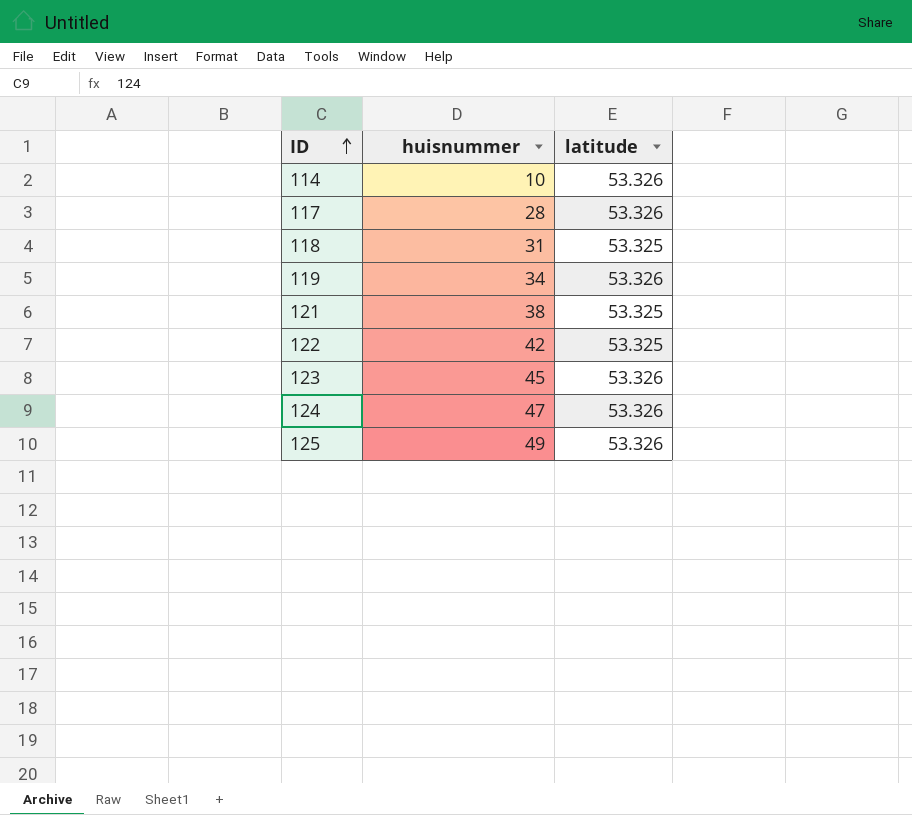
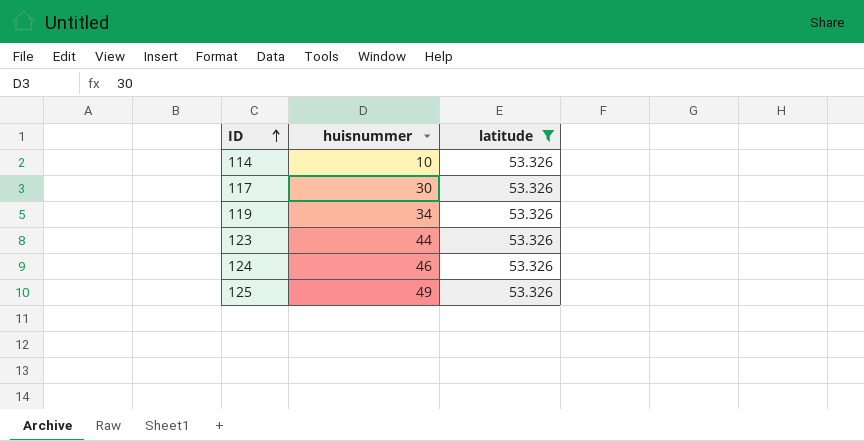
filter: none -> latitude = 53.326
117 | huisnummer: 28 -> 30
123 | huisnummer: 45 -> 44
124 | huisnummer: 47 -> 46

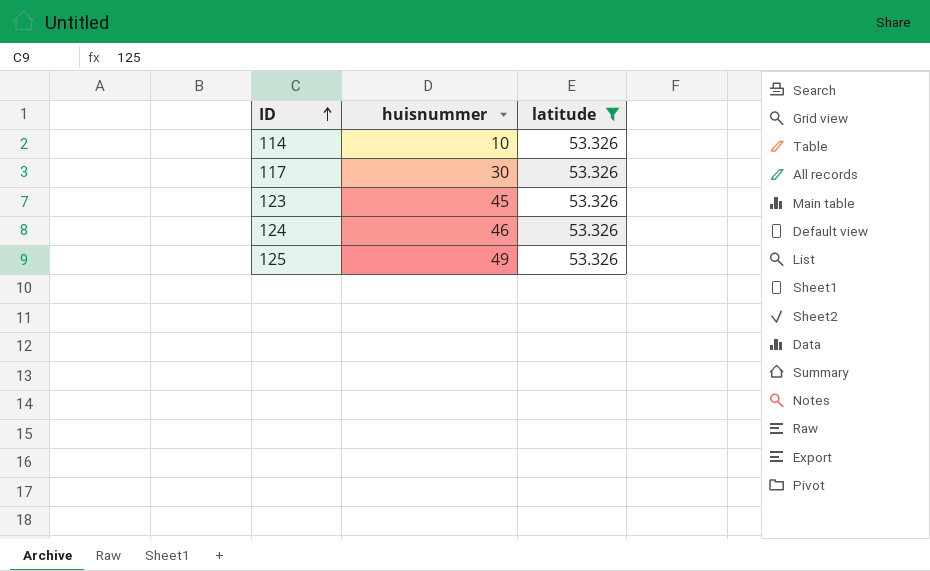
row 119: 34 | 53.326 -> none
123 | huisnummer: 44 -> 45

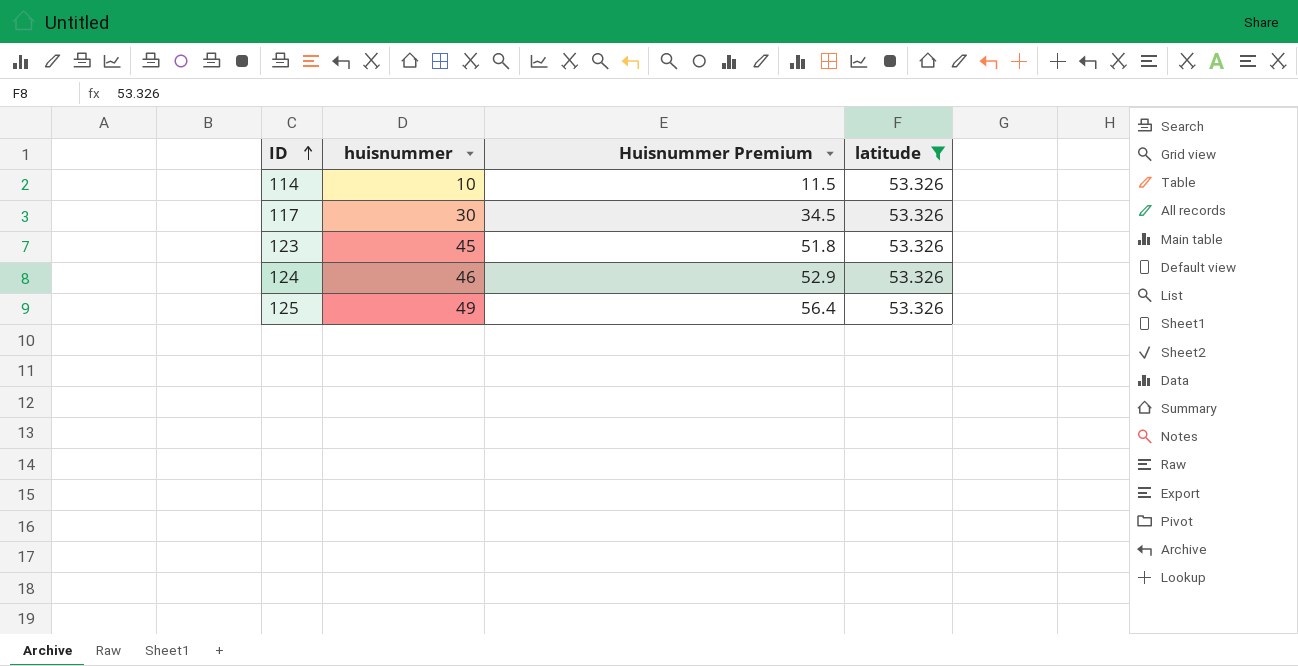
column Huisnummer Premium | formula: none -> [huisnummer] * 1.15

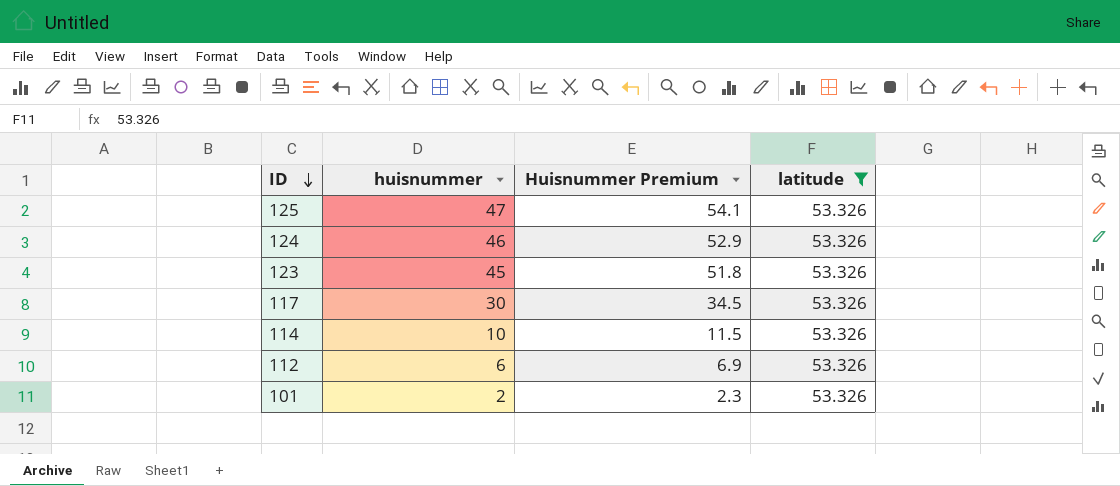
row order: ID ascending -> ID descending
125 | huisnummer: 49 -> 47
125 | Huisnummer Premium: 56.4 -> 54.1
row 112: none -> 6 | 6.9 | 53.326
row 101: none -> 2 | 2.3 | 53.326

